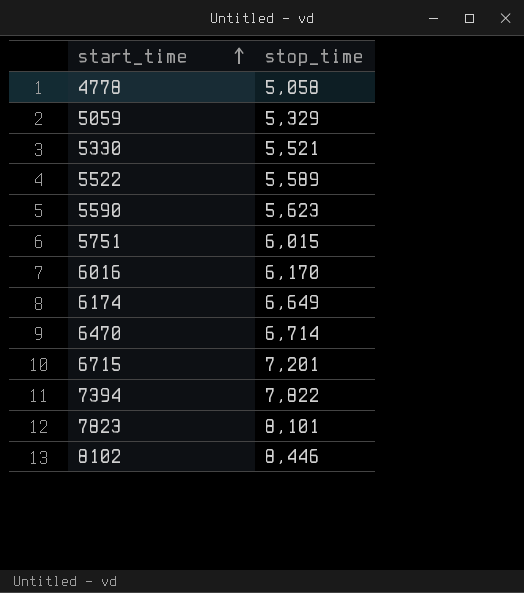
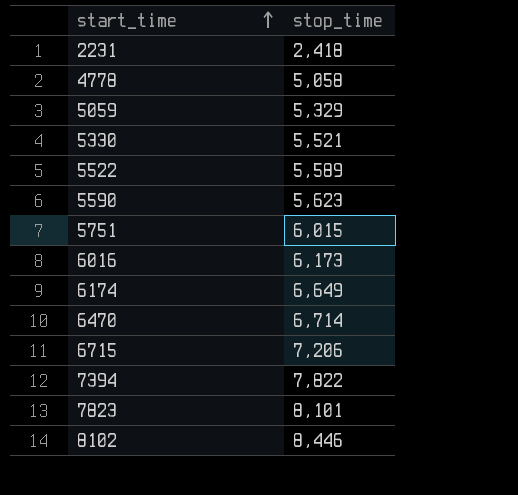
row 2231: none -> 2,418
6016 | stop_time: 6,170 -> 6,173
6715 | stop_time: 7,201 -> 7,206

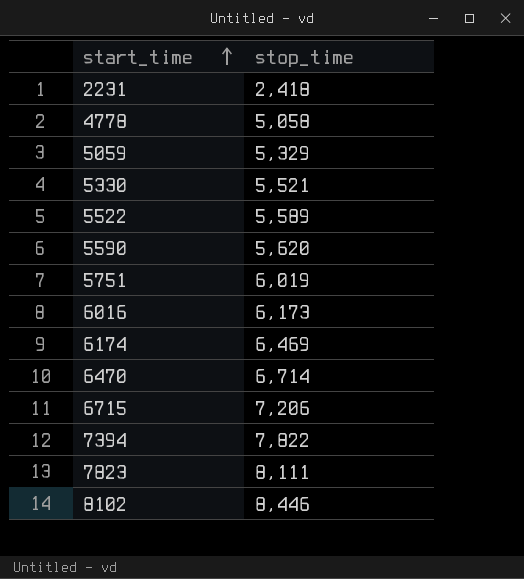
5590 | stop_time: 5,623 -> 5,620
5751 | stop_time: 6,015 -> 6,019
6174 | stop_time: 6,649 -> 6,469
7823 | stop_time: 8,101 -> 8,111

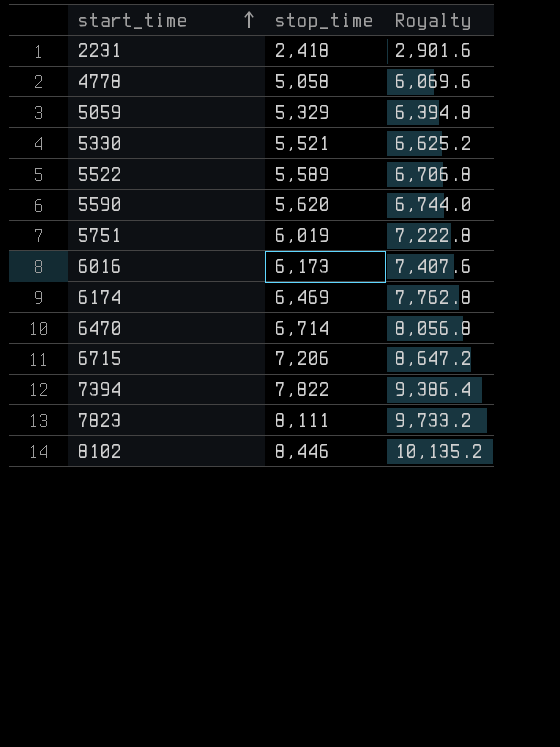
column Royalty | formula: none -> [stop_time] * 1.2

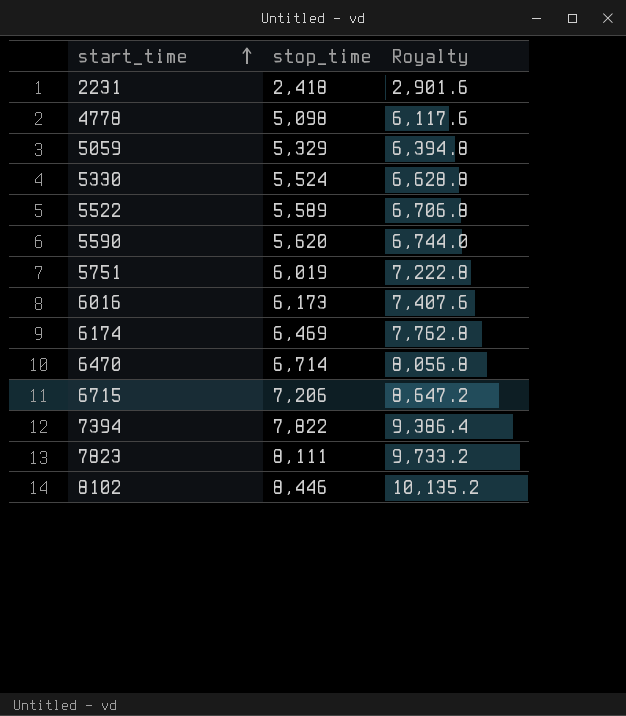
4778 | stop_time: 5,058 -> 5,098
4778 | Royalty: 6,069.6 -> 6,117.6
5330 | stop_time: 5,521 -> 5,524
5330 | Royalty: 6,625.2 -> 6,628.8

